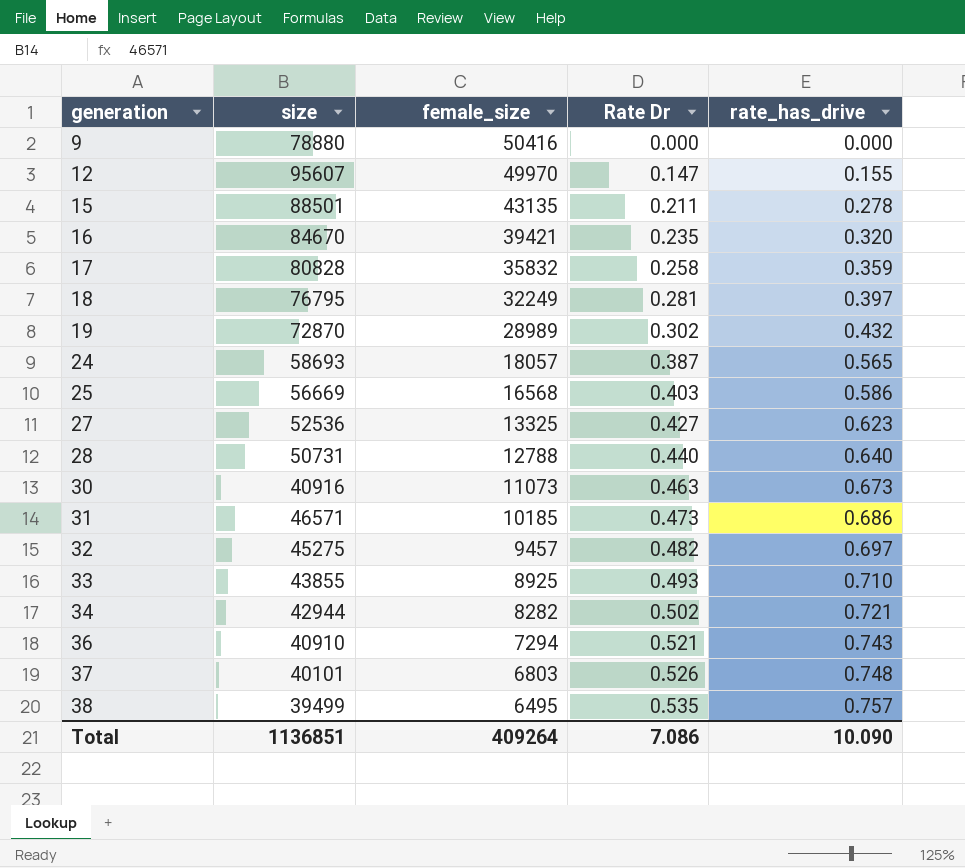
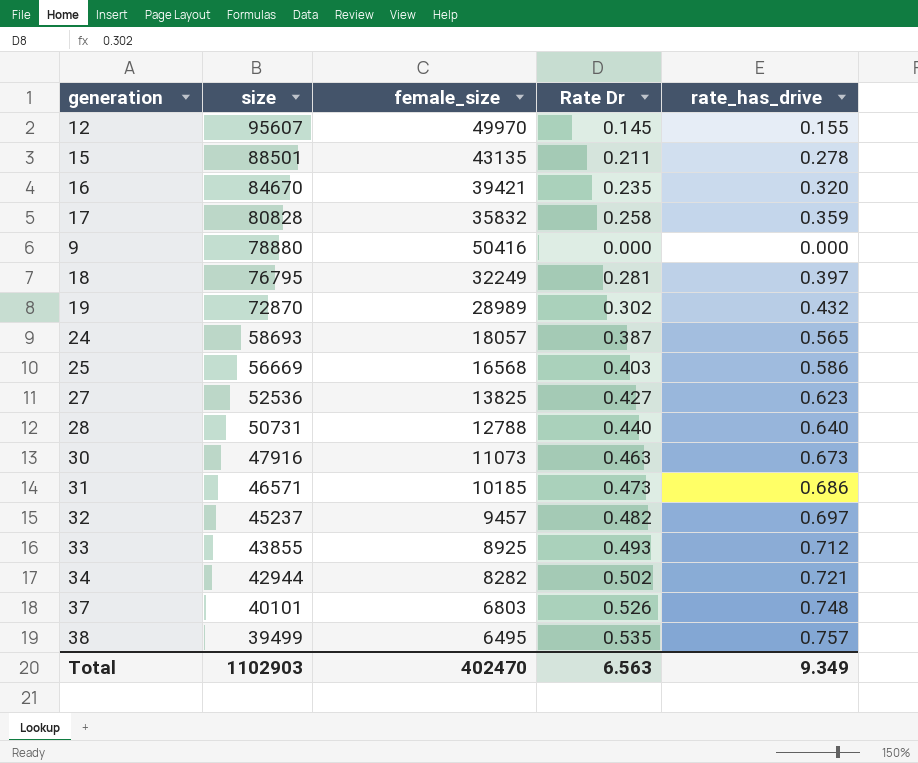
row order: generation ascending -> size descending
row 36: 40910 | 7294 | 0.521 | 0.743 -> none
12 | Rate Dr: 0.147 -> 0.145
27 | female_size: 13325 -> 13825
30 | size: 40916 -> 47916
32 | size: 45275 -> 45237
33 | rate_has_drive: 0.710 -> 0.712
Total | size: 1136851 -> 1102903
Total | female_size: 409264 -> 402470
Total | Rate Dr: 7.086 -> 6.563
Total | rate_has_drive: 10.090 -> 9.349

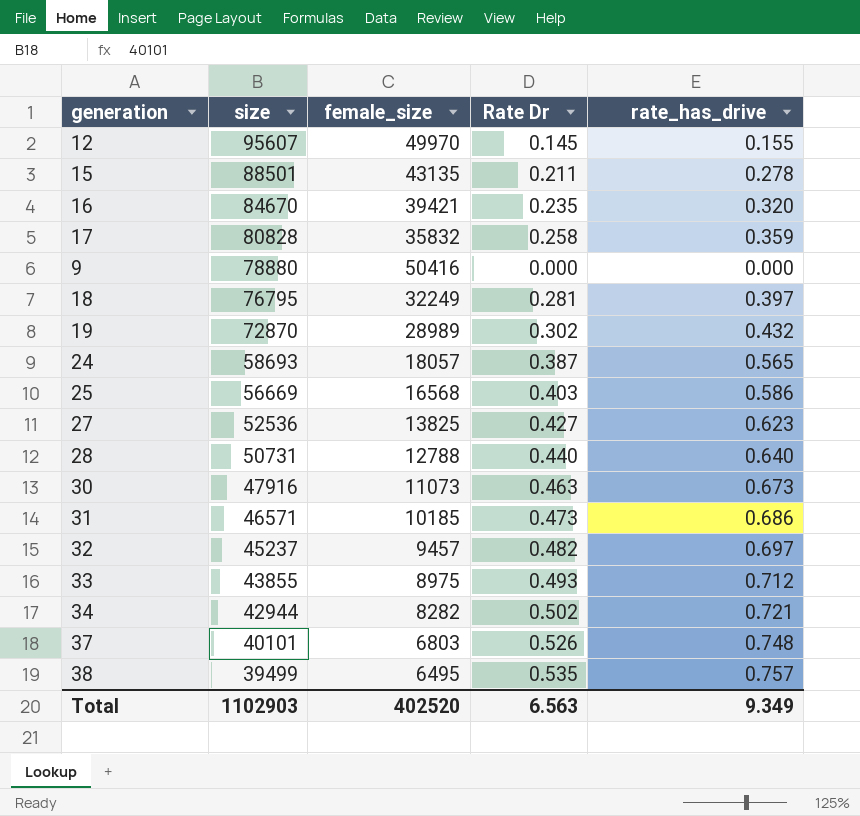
33 | female_size: 8925 -> 8975
Total | female_size: 402470 -> 402520

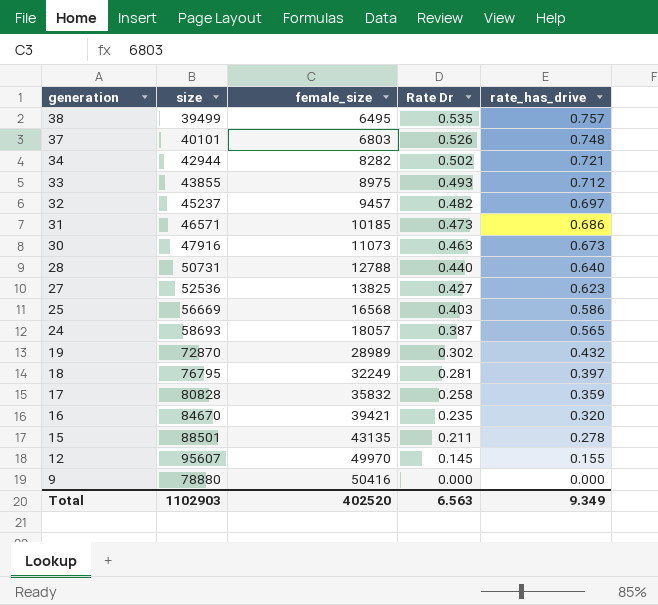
row order: size descending -> generation descending

